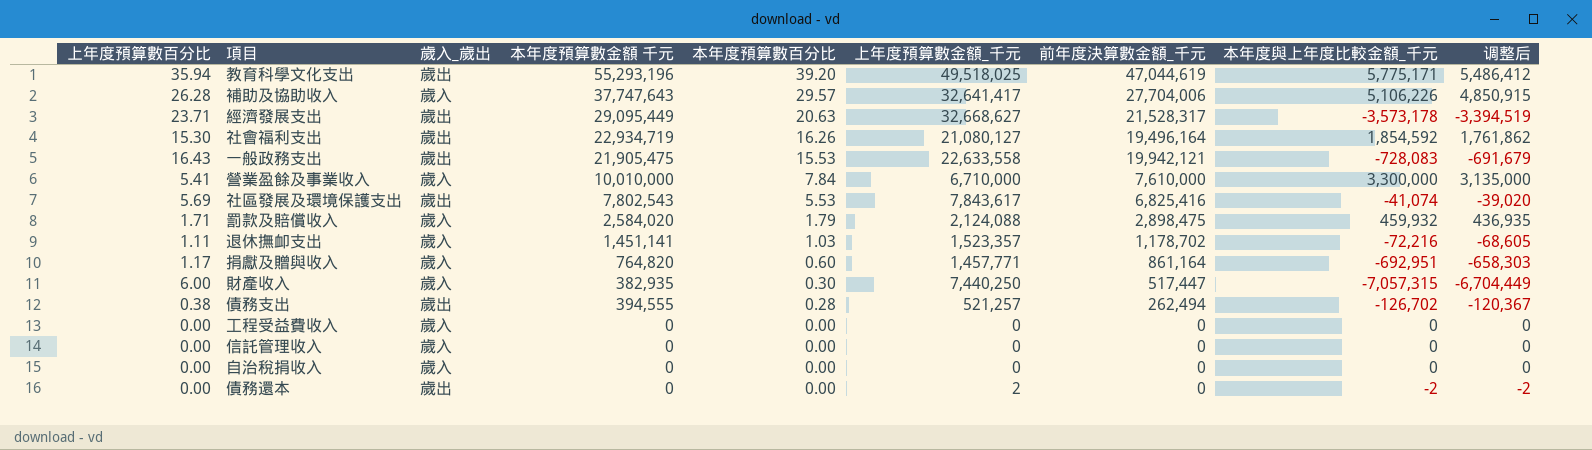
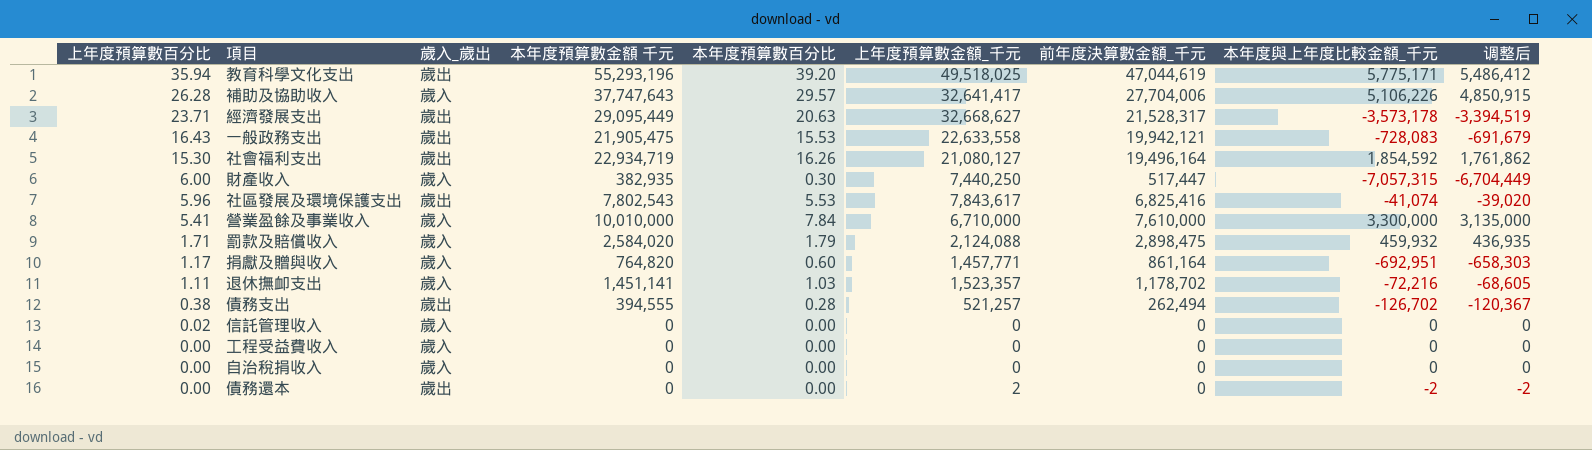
row order: 本年度預算數百分比 descending -> 上年度預算數百分比 descending
社區發展及環境保護支出 | 上年度預算數百分比: 5.69 -> 5.96
信託管理收入 | 上年度預算數百分比: 0.00 -> 0.02

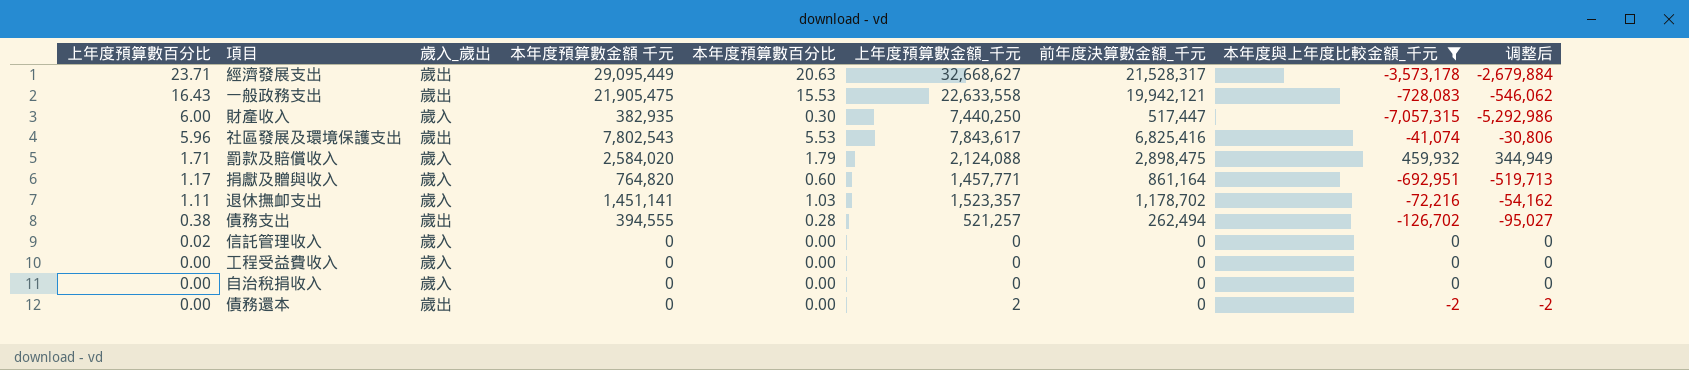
filter: none -> 本年度與上年度比較金額_千元 <= 459,932
column 调整后 | formula: [本年度與上年度比較金額_千元] * 0.95 -> [本年度與上年度比較金額_千元] * 0.75

